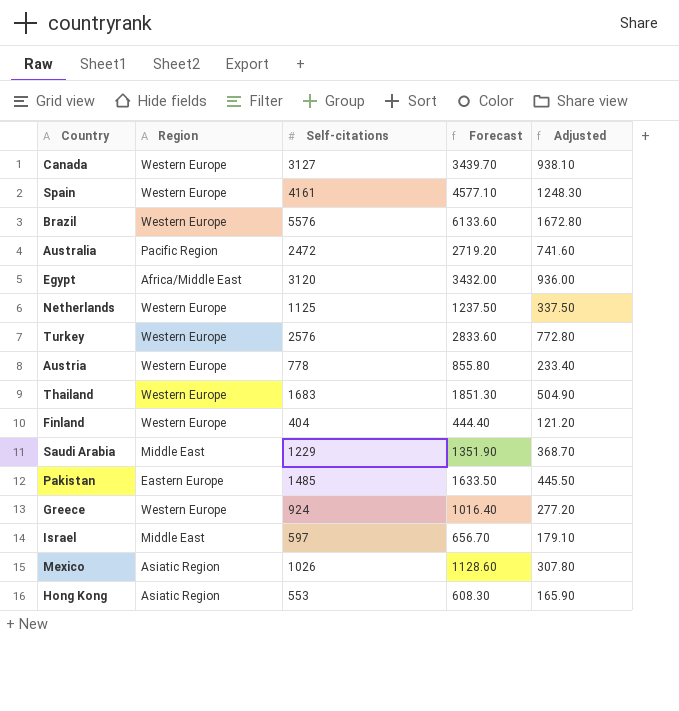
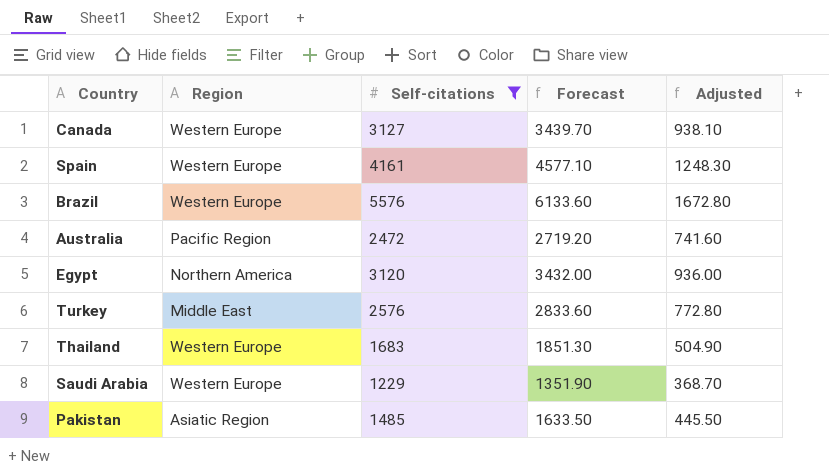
filter: none -> Self-citations >= 1229
Egypt | Region: Africa/Middle East -> Northern America
Turkey | Region: Western Europe -> Middle East
Saudi Arabia | Region: Middle East -> Western Europe
Pakistan | Region: Eastern Europe -> Asiatic Region

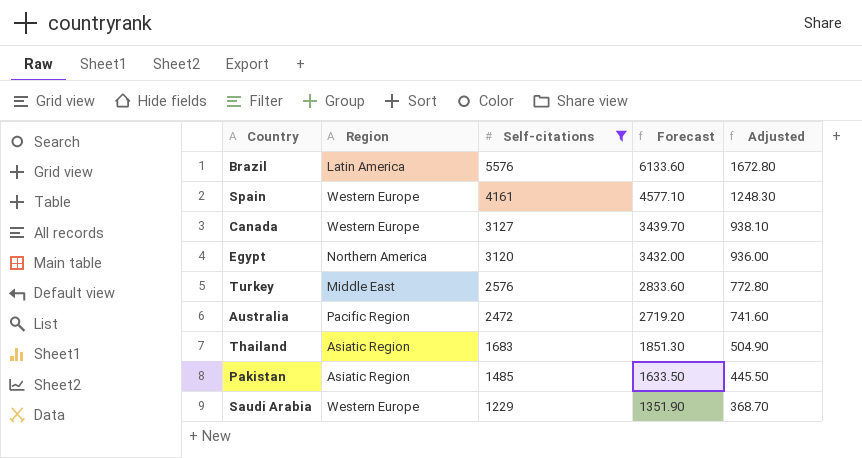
row order: none -> Self-citations descending
Brazil | Region: Western Europe -> Latin America
Thailand | Region: Western Europe -> Asiatic Region

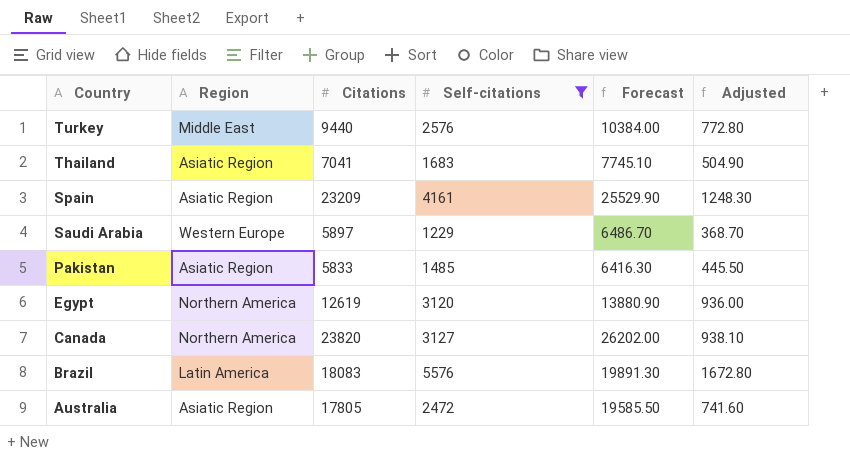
row order: Self-citations descending -> Country descending
column Citations | position: none -> 3
column Forecast | formula: [Self-citations] * 1.1 -> [Citations] * 1.1
Spain | Region: Western Europe -> Asiatic Region
Canada | Region: Western Europe -> Northern America
Australia | Region: Pacific Region -> Asiatic Region

